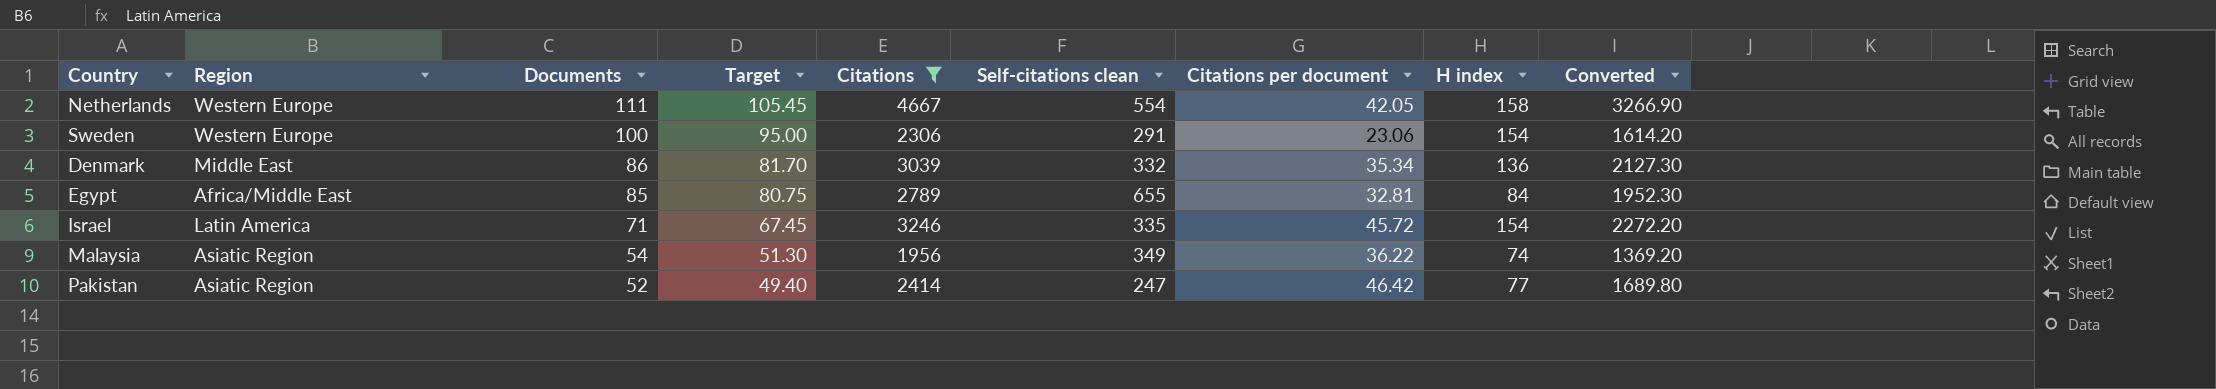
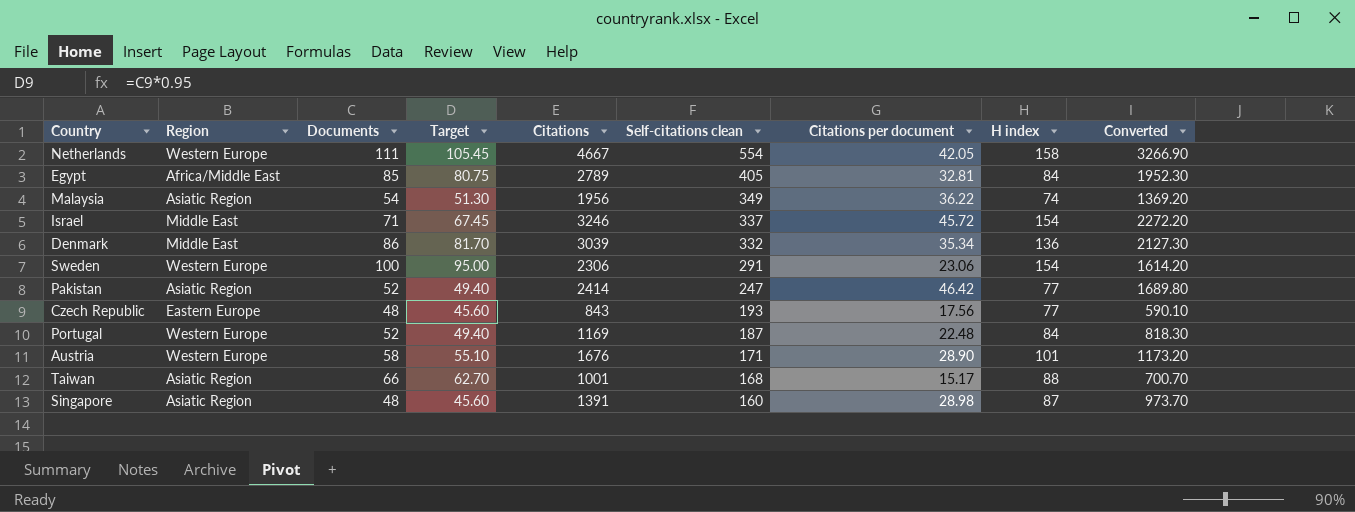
filter: Citations >= 1956 -> none
row order: Documents descending -> Self-citations clean descending
Egypt | Self-citations clean: 655 -> 405
Israel | Region: Latin America -> Middle East
Israel | Self-citations clean: 335 -> 337

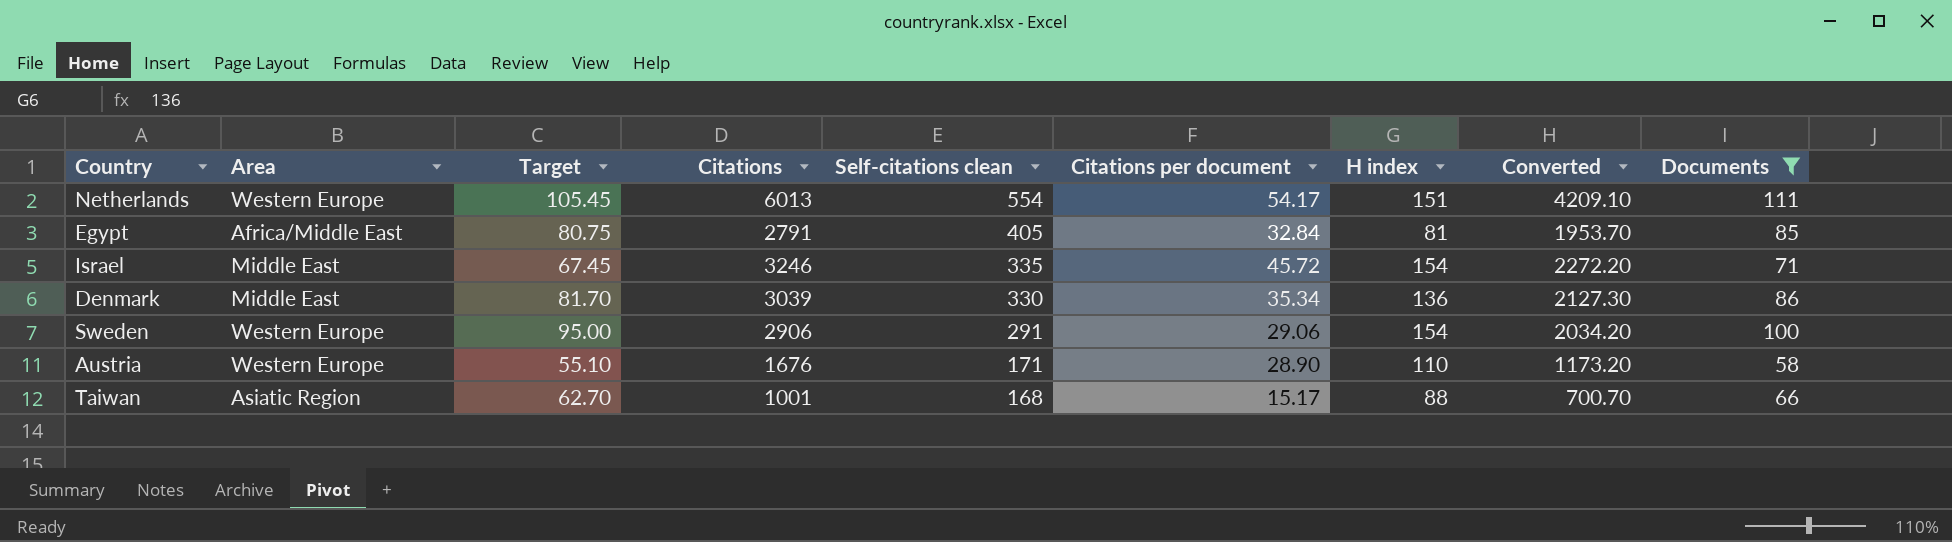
filter: none -> Documents >= 58
column name: Region -> Area
column Documents | position: 3 -> 9
Netherlands | Citations: 4667 -> 6013
Netherlands | Citations per document: 42.05 -> 54.17
Netherlands | H index: 158 -> 151
Netherlands | Converted: 3266.90 -> 4209.10
Egypt | Citations: 2789 -> 2791
Egypt | Citations per document: 32.81 -> 32.84
Egypt | H index: 84 -> 81
Egypt | Converted: 1952.30 -> 1953.70
Israel | Self-citations clean: 337 -> 335
Denmark | Self-citations clean: 332 -> 330
Sweden | Citations: 2306 -> 2906
Sweden | Citations per document: 23.06 -> 29.06
Sweden | Converted: 1614.20 -> 2034.20
Austria | H index: 101 -> 110

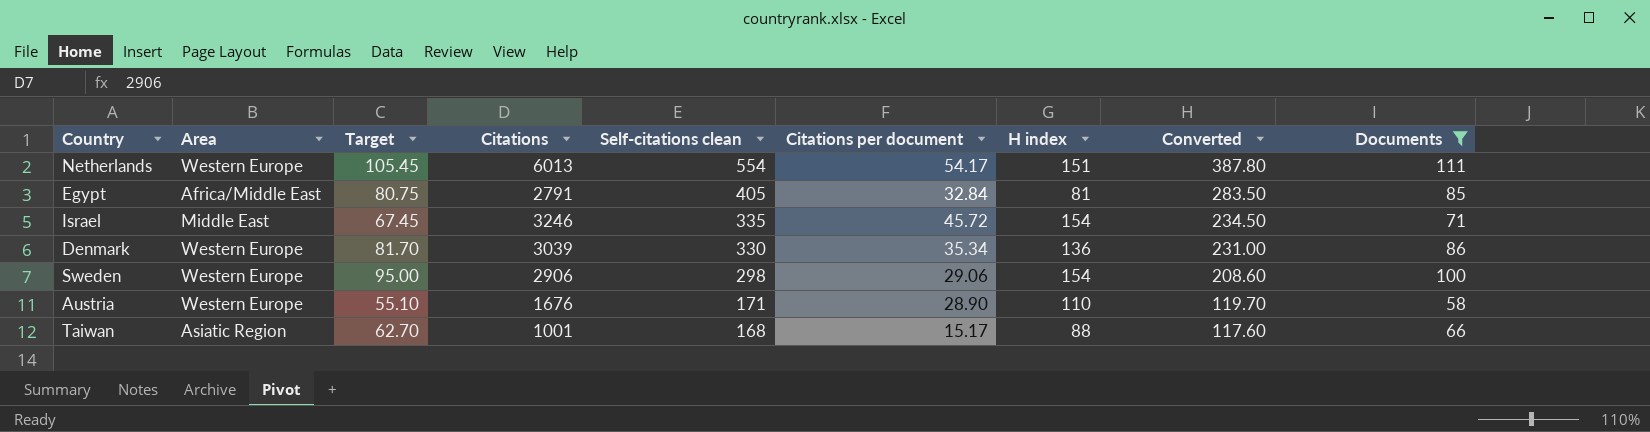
column Converted | formula: [Citations] * 0.7 -> [Self-citations clean] * 0.7
Denmark | Area: Middle East -> Western Europe
Sweden | Self-citations clean: 291 -> 298

